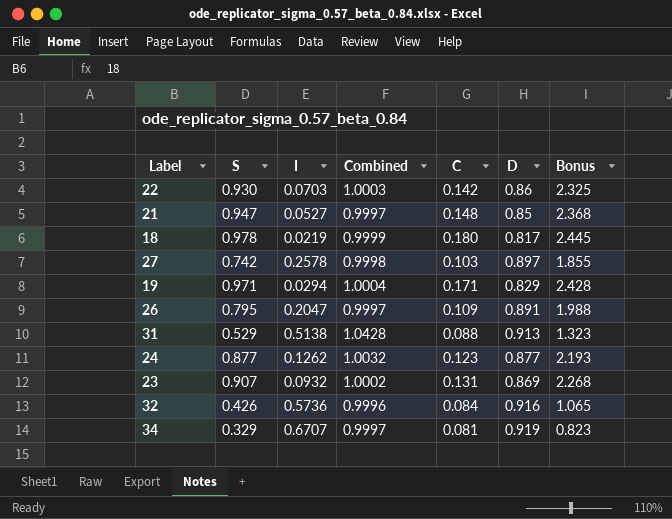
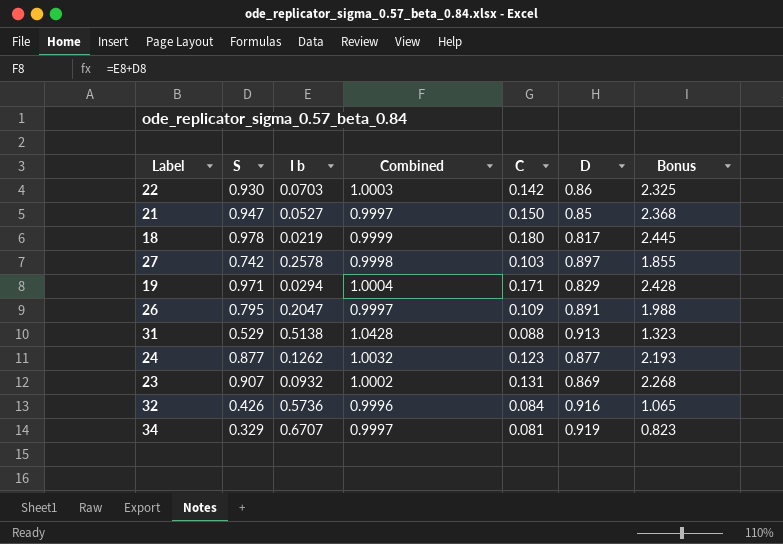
column name: I -> I b
21 | C: 0.148 -> 0.150

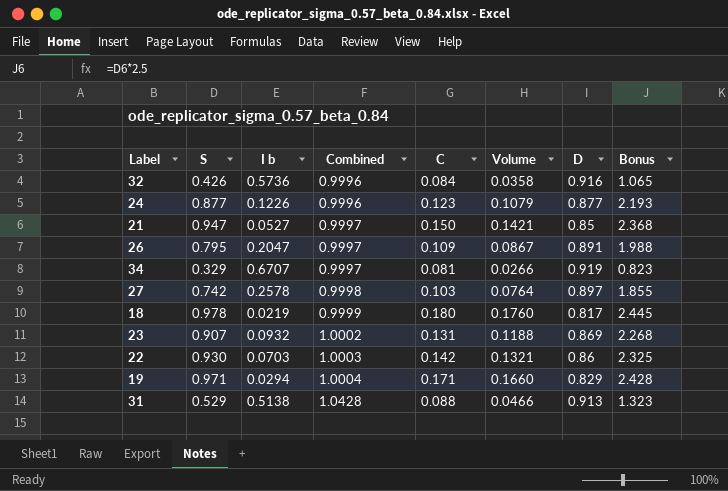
row order: none -> Combined ascending
column Volume | formula: none -> [S] * [C]
24 | I b: 0.1262 -> 0.1226
24 | Combined: 1.0032 -> 0.9996

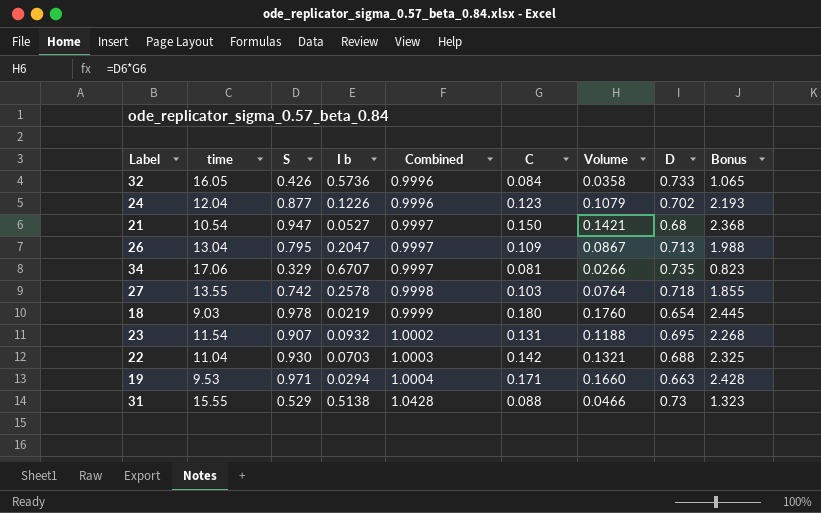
column time | position: none -> 2
32 | D: 0.916 -> 0.733
24 | D: 0.877 -> 0.702
21 | D: 0.85 -> 0.68
26 | D: 0.891 -> 0.713
34 | D: 0.919 -> 0.735
27 | D: 0.897 -> 0.718
18 | D: 0.817 -> 0.654
23 | D: 0.869 -> 0.695
22 | D: 0.86 -> 0.688
19 | D: 0.829 -> 0.663
31 | D: 0.913 -> 0.73

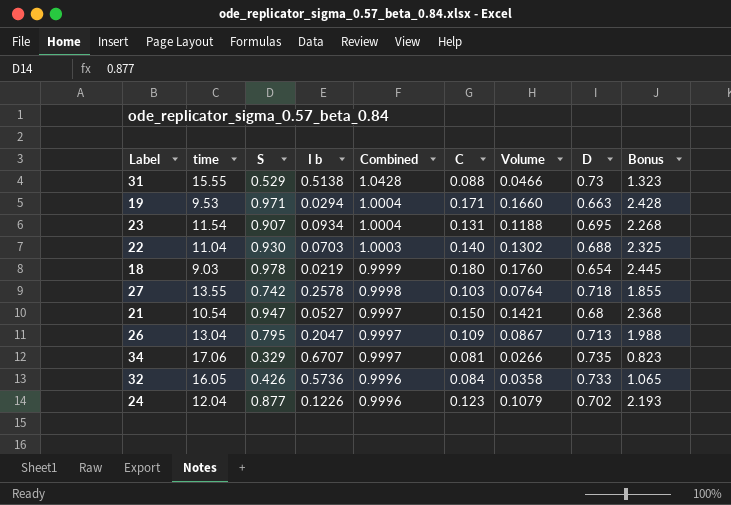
row order: Combined ascending -> Combined descending
23 | I b: 0.0932 -> 0.0934
23 | Combined: 1.0002 -> 1.0004
22 | C: 0.142 -> 0.140
22 | Volume: 0.1321 -> 0.1302

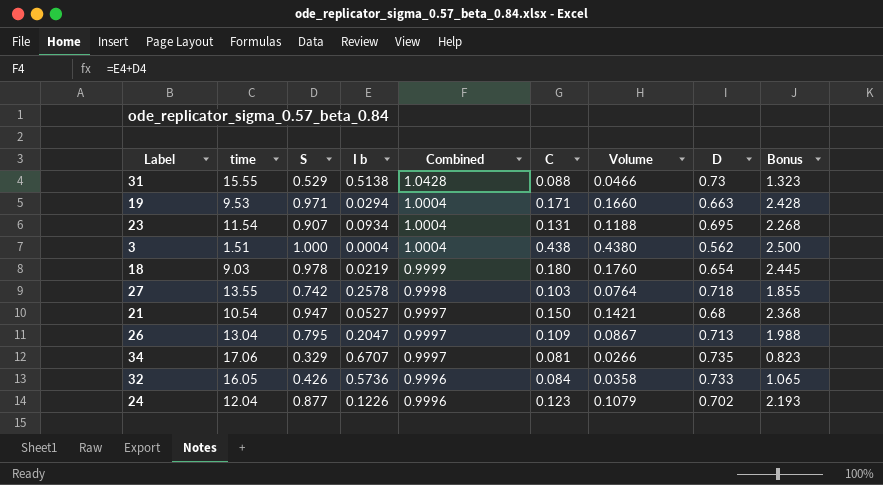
row 22: 11.04 | 0.930 | 0.0703 | 1.0003 | 0.140 | 0.1302 | 0.688 | 2.325 -> none
row 3: none -> 1.51 | 1.000 | 0.0004 | 1.0004 | 0.438 | 0.4380 | 0.562 | 2.500

